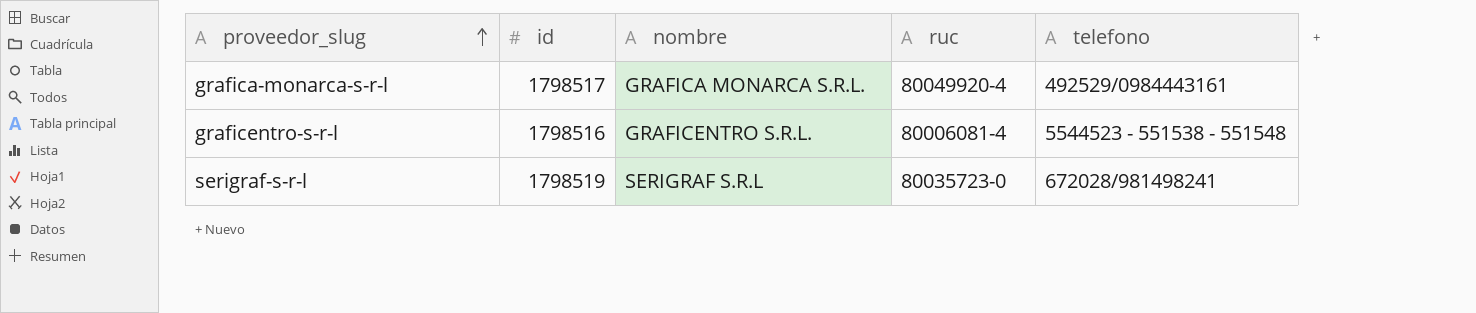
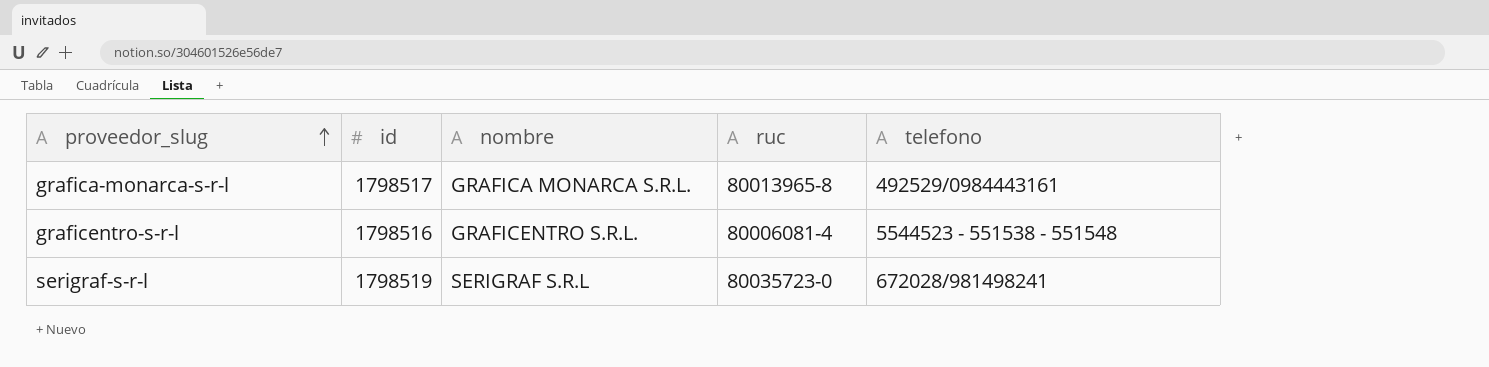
grafica-monarca-s-r-l | ruc: 80049920-4 -> 80013965-8

